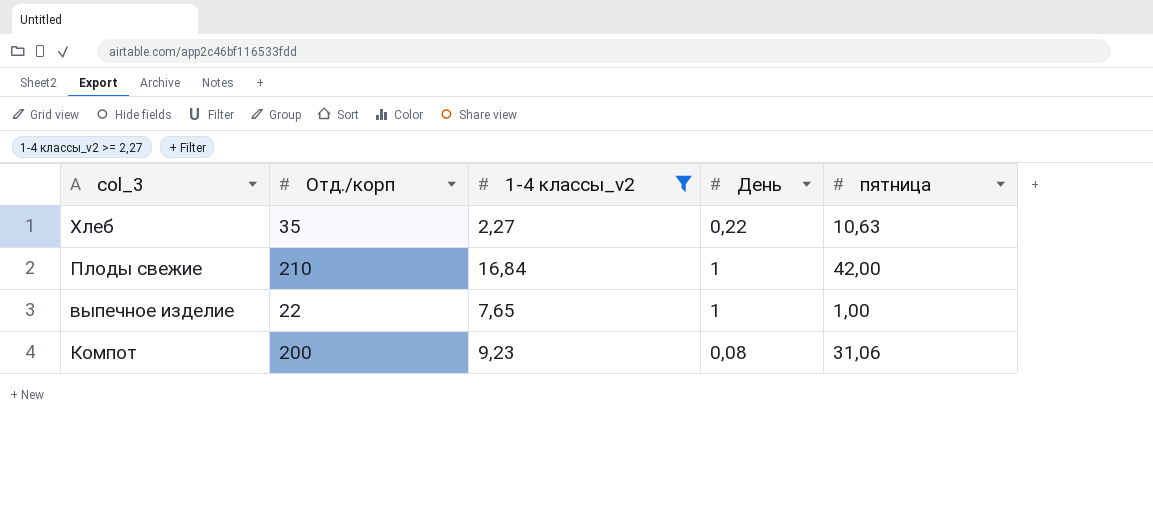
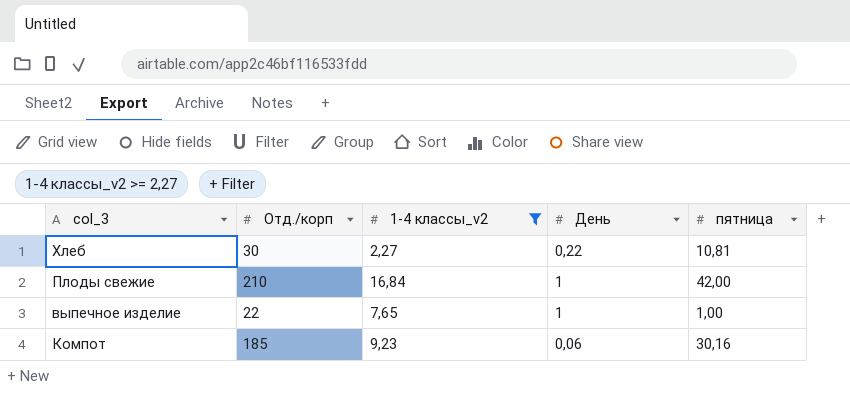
Хлеб | Отд./корп: 35 -> 30
Хлеб | пятница: 10,63 -> 10,81
Компот | Отд./корп: 200 -> 185
Компот | День: 0,08 -> 0,06
Компот | пятница: 31,06 -> 30,16

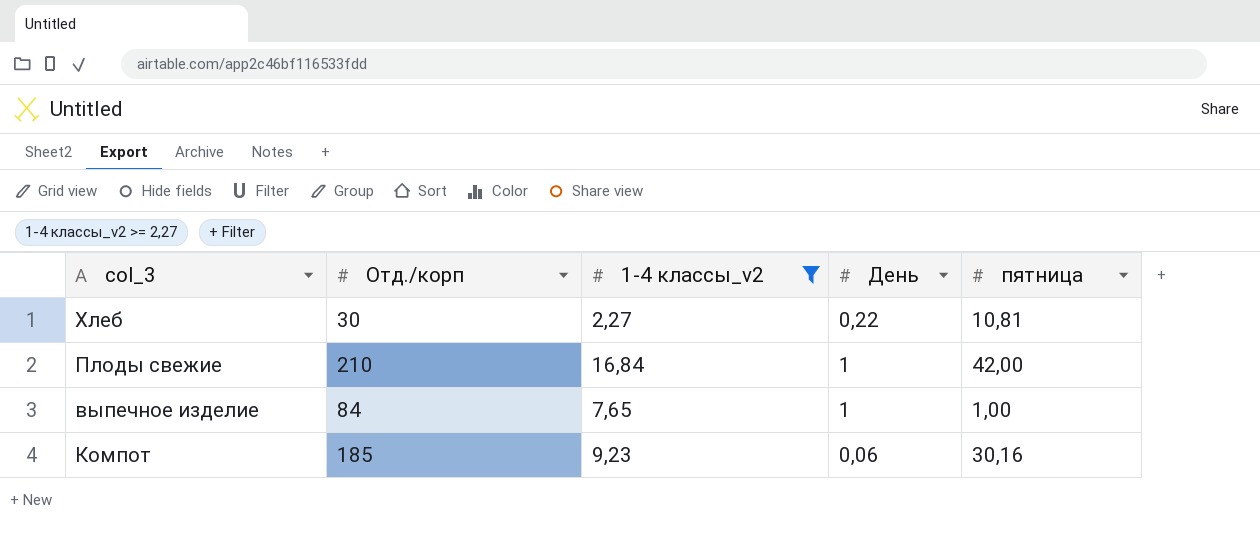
выпечное изделие | Отд./корп: 22 -> 84

